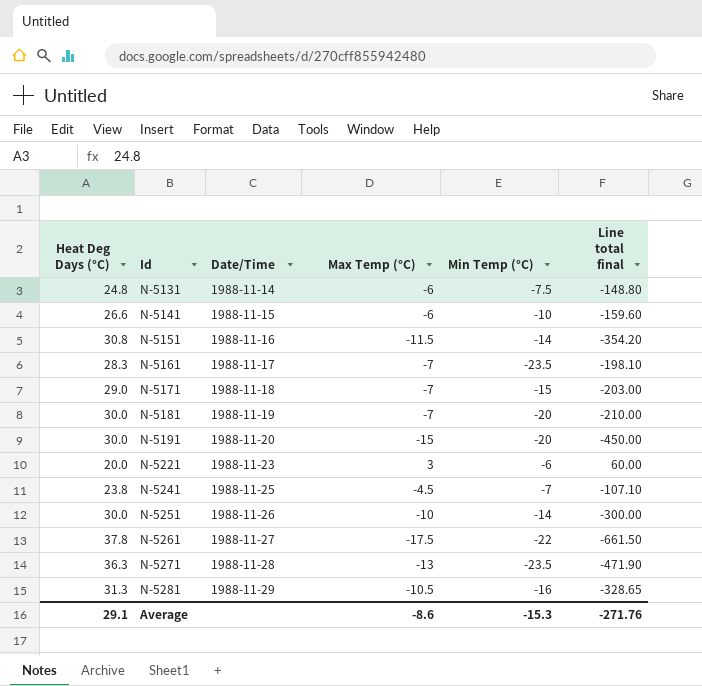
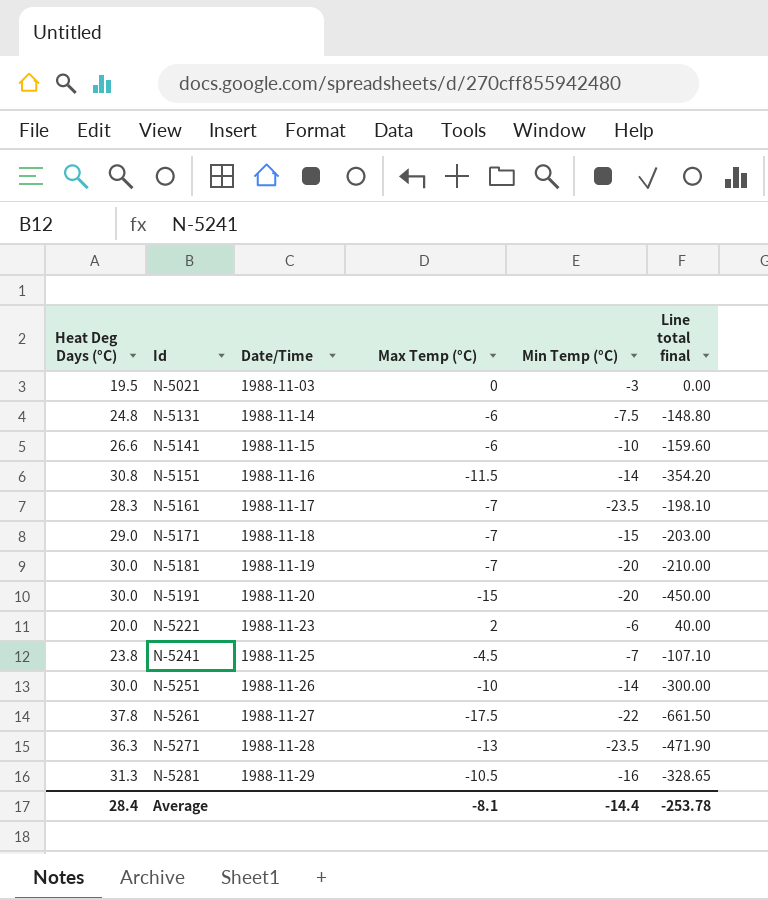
row N-5021: none -> 19.5 | 1988-11-03 | 0 | -3 | 0.00
N-5221 | Max Temp (°C): 3 -> 2
N-5221 | Line total final: 60.00 -> 40.00
Average | Heat Deg Days (°C): 29.1 -> 28.4
Average | Max Temp (°C): -8.6 -> -8.1
Average | Min Temp (°C): -15.3 -> -14.4
Average | Line total final: -271.76 -> -253.78

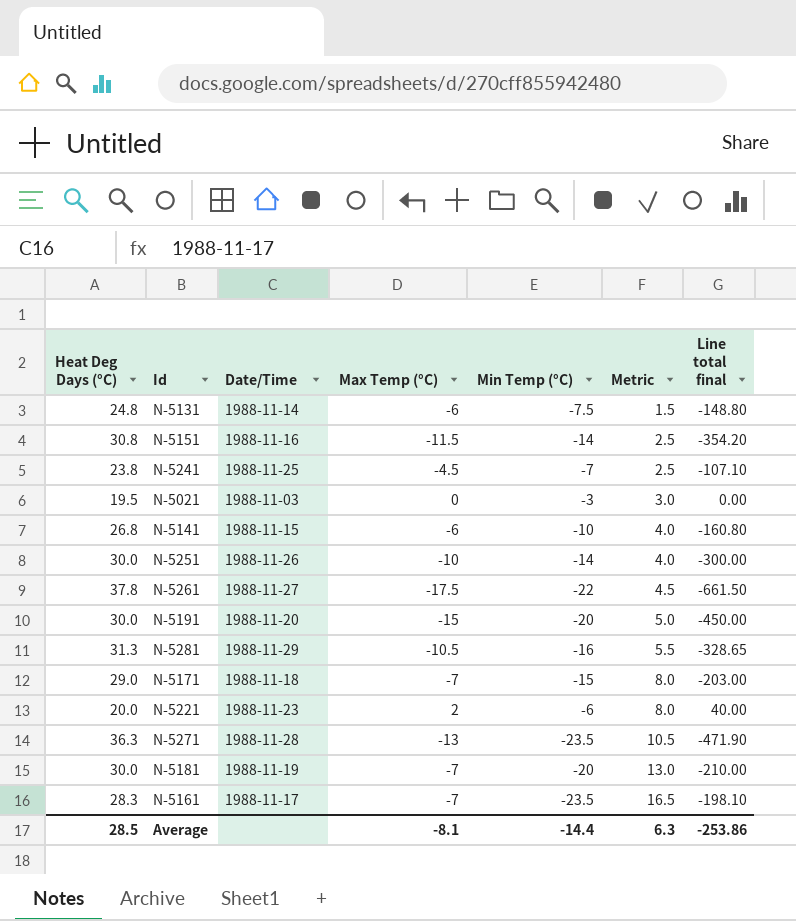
row order: Id ascending -> Metric ascending
column Metric | formula: none -> [Max Temp (°C)] - [Min Temp (°C)]
N-5141 | Heat Deg Days (°C): 26.6 -> 26.8
N-5141 | Line total final: -159.60 -> -160.80
Average | Heat Deg Days (°C): 28.4 -> 28.5
Average | Line total final: -253.78 -> -253.86

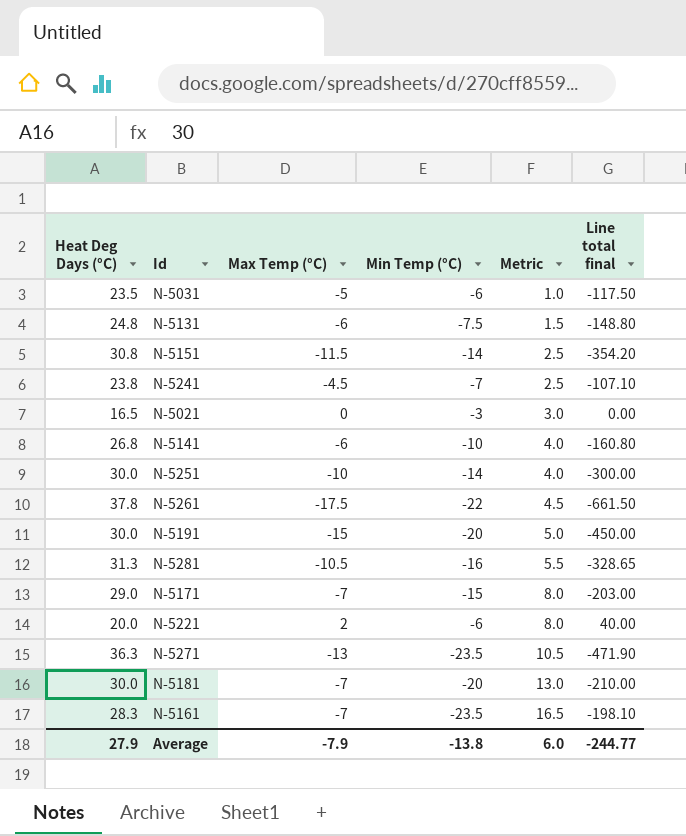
column Date/Time | position: 3 -> none
row N-5031: none -> 23.5 | -5 | -6 | 1.0 | -117.50
N-5021 | Heat Deg Days (°C): 19.5 -> 16.5
Average | Heat Deg Days (°C): 28.5 -> 27.9
Average | Max Temp (°C): -8.1 -> -7.9
Average | Min Temp (°C): -14.4 -> -13.8
Average | Metric: 6.3 -> 6.0
Average | Line total final: -253.86 -> -244.77

